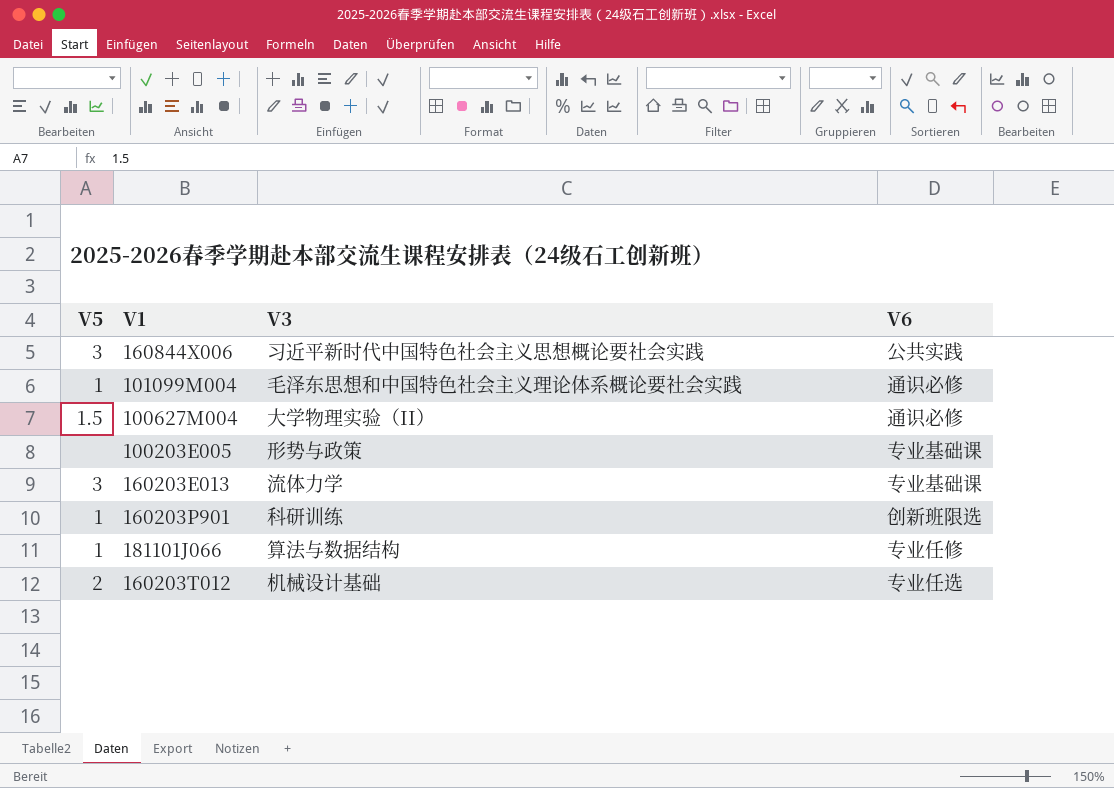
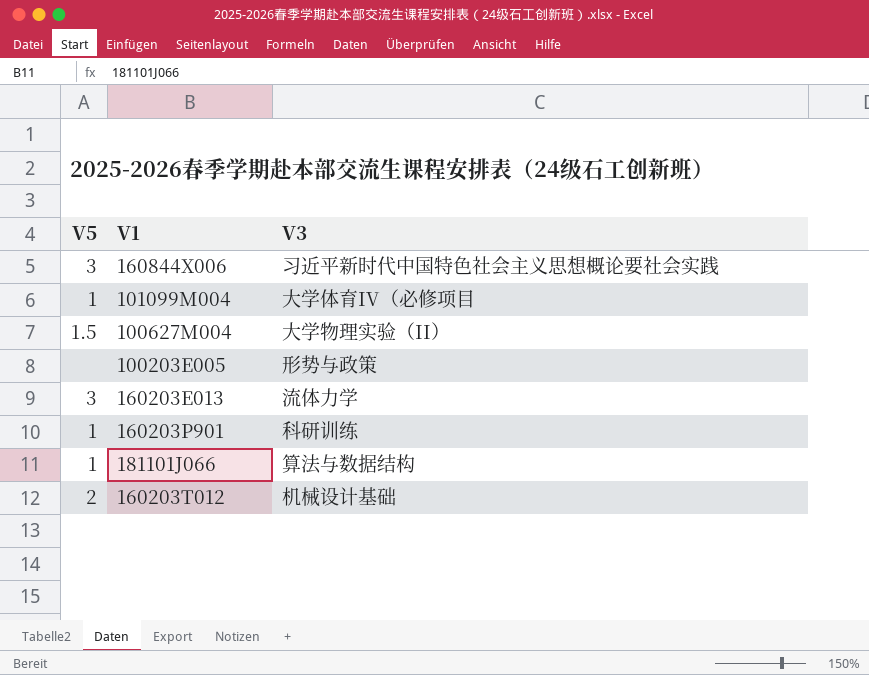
column V6 | position: 4 -> none
101099M004 | V3: 毛泽东思想和中国特色社会主义理论体系概论要社会实践 -> 大学体育IV（必修项目

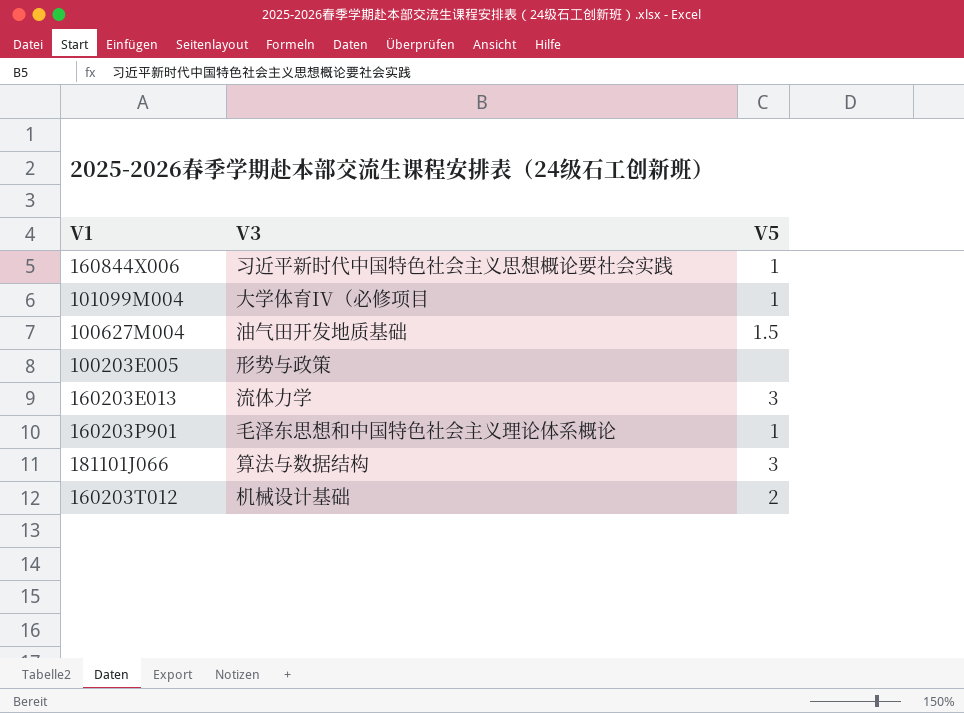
column V5 | position: 1 -> 3
160844X006 | V5: 3 -> 1
100627M004 | V3: 大学物理实验（II） -> 油气田开发地质基础
160203P901 | V3: 科研训练 -> 毛泽东思想和中国特色社会主义理论体系概论
181101J066 | V5: 1 -> 3

